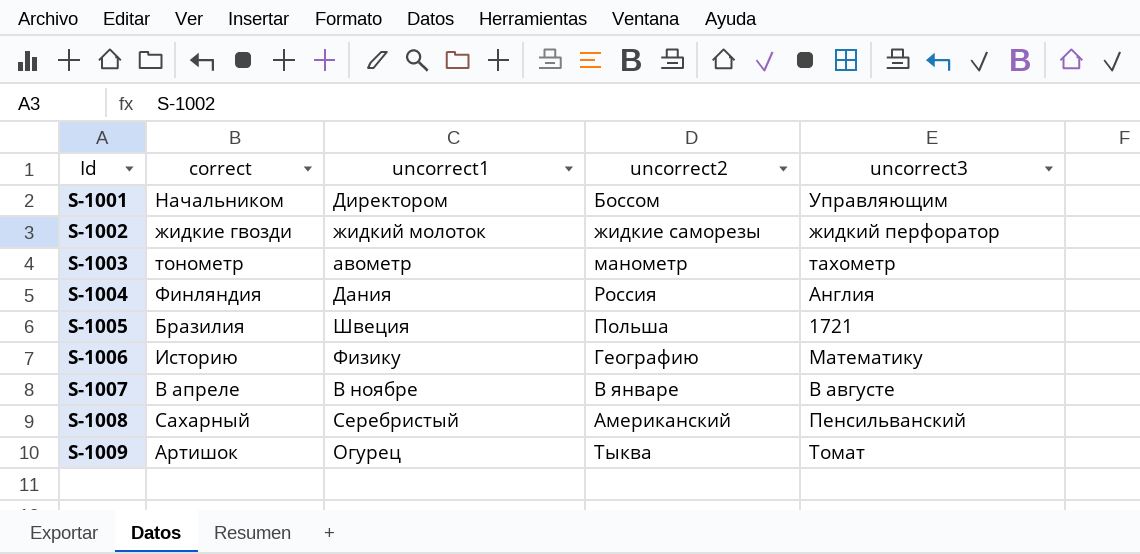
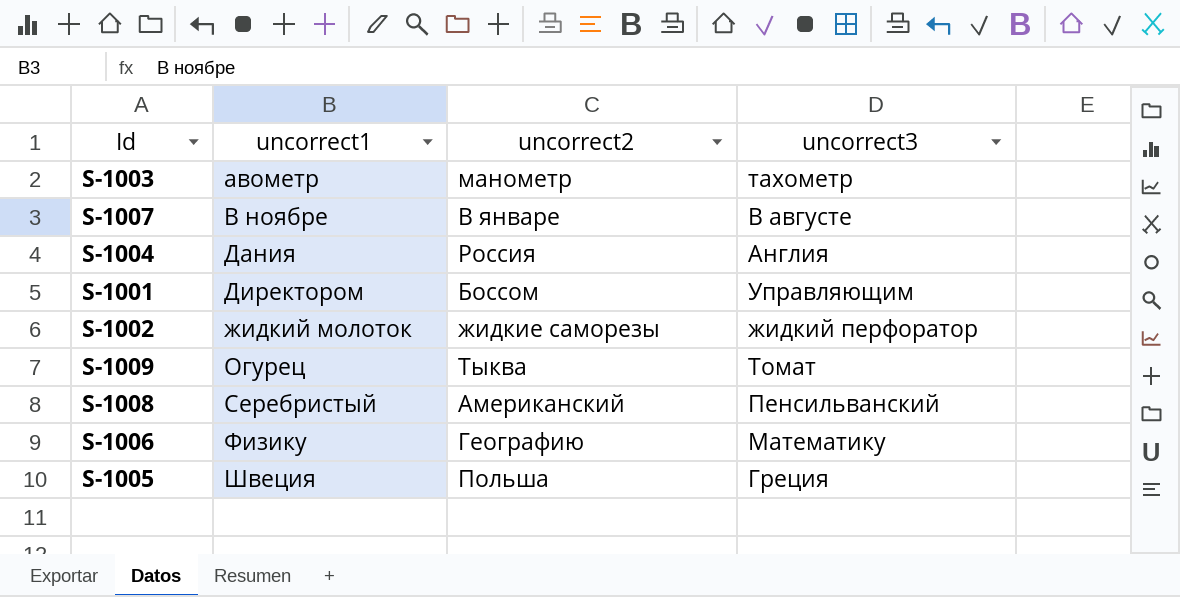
row order: Id ascending -> uncorrect1 ascending
column correct | position: 2 -> none
S-1005 | uncorrect3: 1721 -> Греция

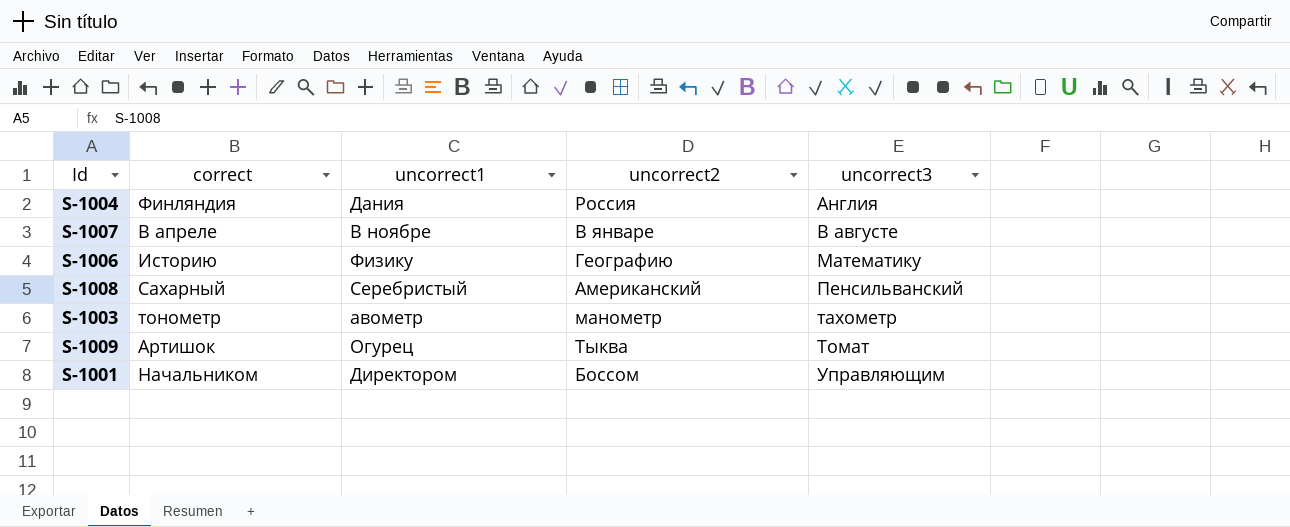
row order: uncorrect1 ascending -> uncorrect3 ascending
column correct | position: none -> 2
row S-1002: жидкий молоток | жидкие саморезы | жидкий перфоратор -> none
row S-1005: Швеция | Польша | Греция -> none

